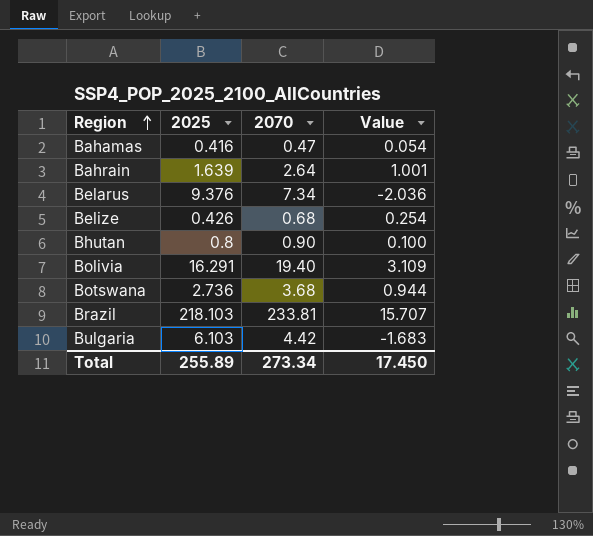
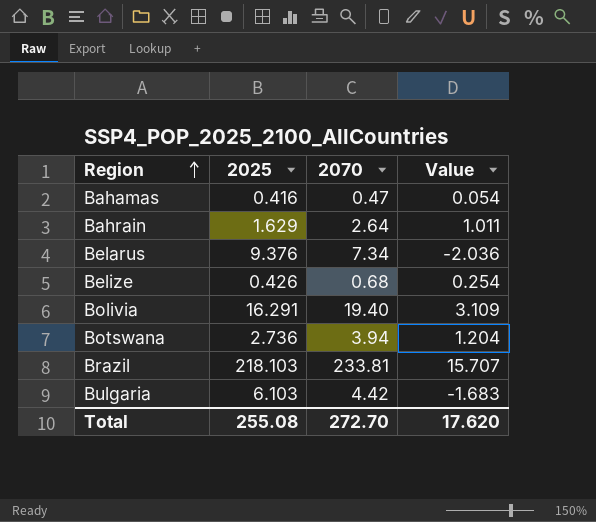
row Bhutan: 0.8 | 0.90 | 0.100 -> none
Bahrain | 2025: 1.639 -> 1.629
Bahrain | Value: 1.001 -> 1.011
Botswana | 2070: 3.68 -> 3.94
Botswana | Value: 0.944 -> 1.204
Total | 2025: 255.89 -> 255.08
Total | 2070: 273.34 -> 272.70
Total | Value: 17.450 -> 17.620

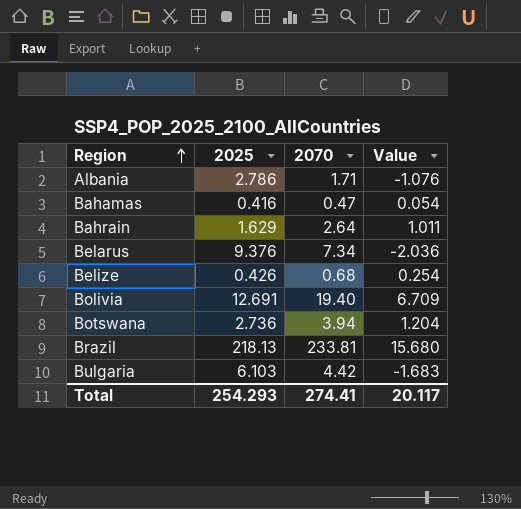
row Albania: none -> 2.786 | 1.71 | -1.076
Bolivia | 2025: 16.291 -> 12.691
Bolivia | Value: 3.109 -> 6.709
Brazil | 2025: 218.103 -> 218.13
Brazil | Value: 15.707 -> 15.680
Total | 2025: 255.08 -> 254.293
Total | 2070: 272.70 -> 274.41
Total | Value: 17.620 -> 20.117

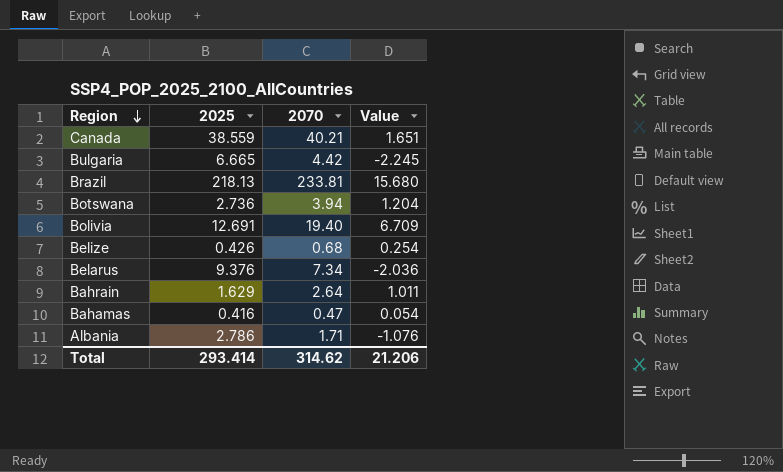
row order: Region ascending -> Region descending
row Canada: none -> 38.559 | 40.21 | 1.651
Bulgaria | 2025: 6.103 -> 6.665
Bulgaria | Value: -1.683 -> -2.245
Total | 2025: 254.293 -> 293.414
Total | 2070: 274.41 -> 314.62
Total | Value: 20.117 -> 21.206

